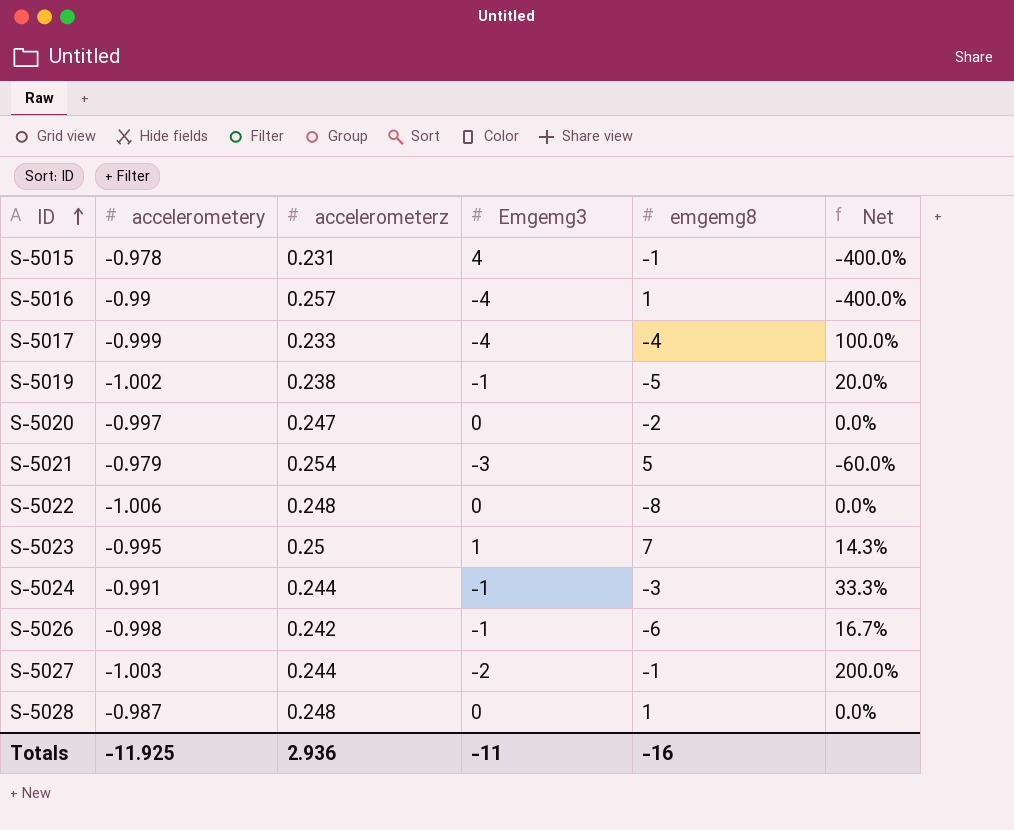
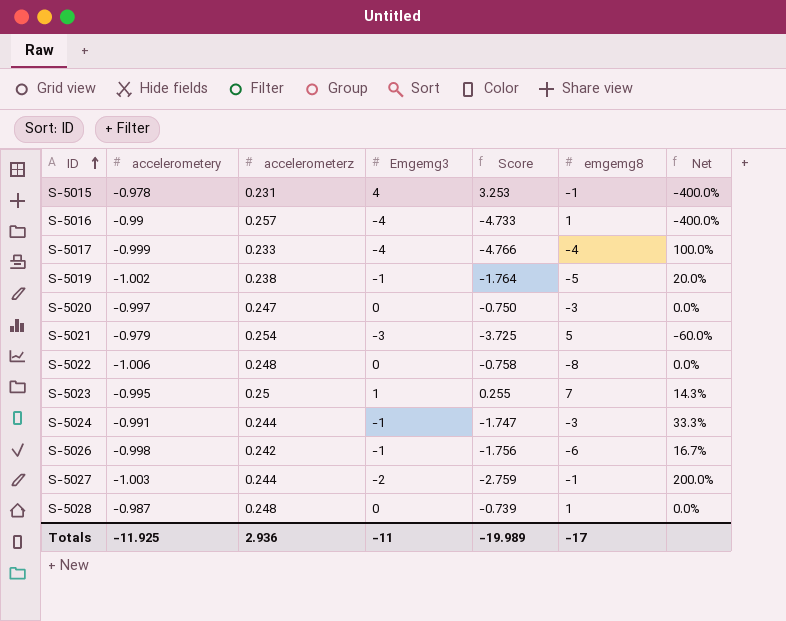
column Score | formula: none -> [accelerometery] + [accelerometerz] + [Emgemg3]
S-5020 | emgemg8: -2 -> -3
Totals | emgemg8: -16 -> -17

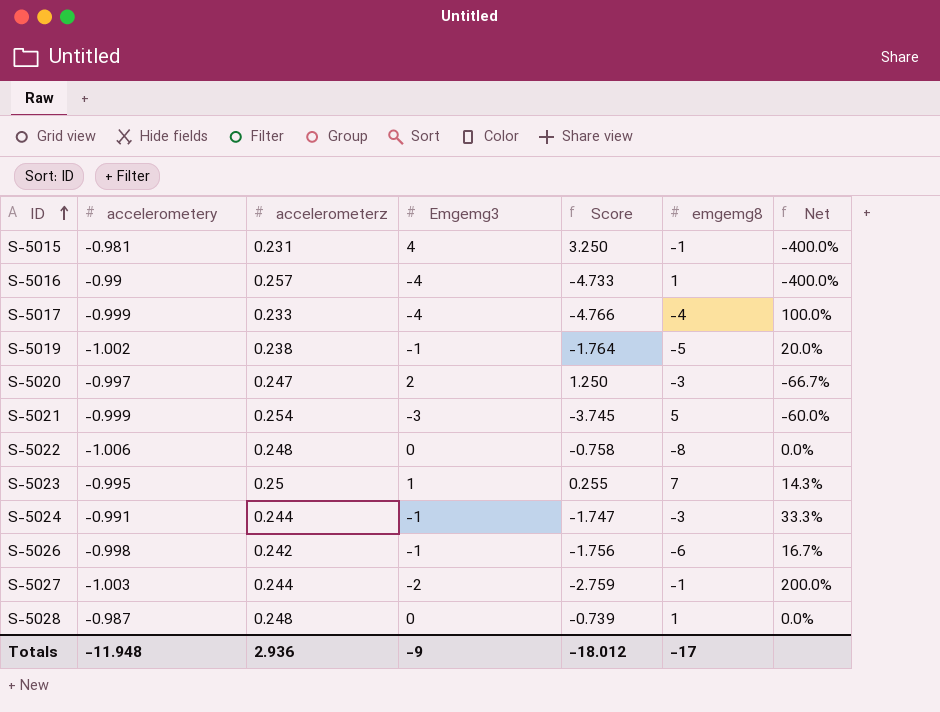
S-5015 | accelerometery: -0.978 -> -0.981
S-5015 | Score: 3.253 -> 3.250
S-5020 | Emgemg3: 0 -> 2
S-5020 | Score: -0.750 -> 1.250
S-5020 | Net: 0.0% -> -66.7%
S-5021 | accelerometery: -0.979 -> -0.999
S-5021 | Score: -3.725 -> -3.745
Totals | accelerometery: -11.925 -> -11.948
Totals | Emgemg3: -11 -> -9
Totals | Score: -19.989 -> -18.012

